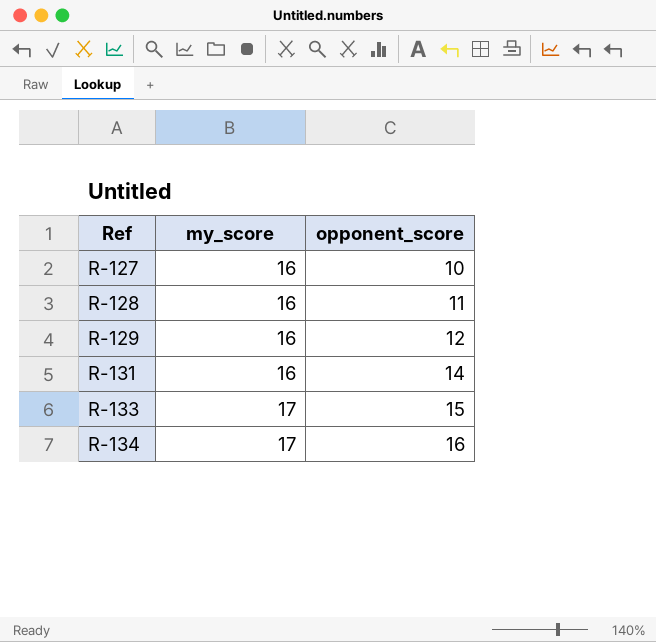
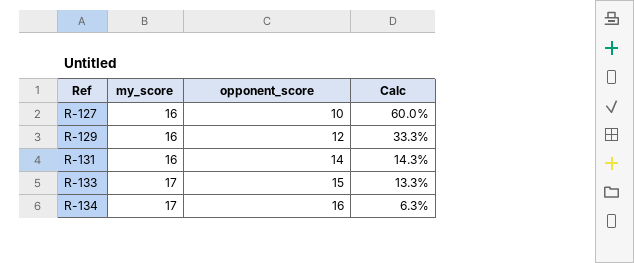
column Calc | formula: none -> ([my_score] - [opponent_score]) / [opponent_score]
row R-128: 16 | 11 -> none

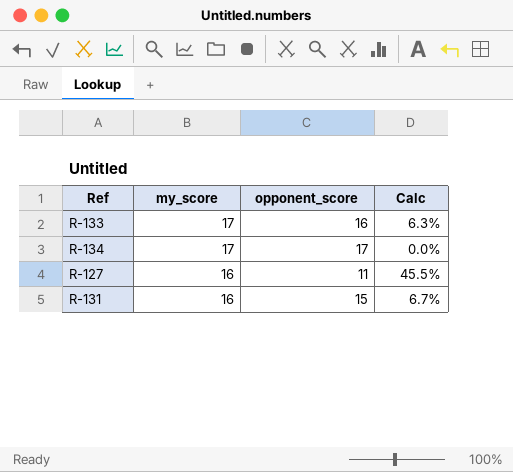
row order: Ref ascending -> my_score descending
row R-129: 16 | 12 | 33.3% -> none
R-133 | opponent_score: 15 -> 16
R-133 | Calc: 13.3% -> 6.3%
R-134 | opponent_score: 16 -> 17
R-134 | Calc: 6.3% -> 0.0%
R-127 | opponent_score: 10 -> 11
R-127 | Calc: 60.0% -> 45.5%
R-131 | opponent_score: 14 -> 15
R-131 | Calc: 14.3% -> 6.7%

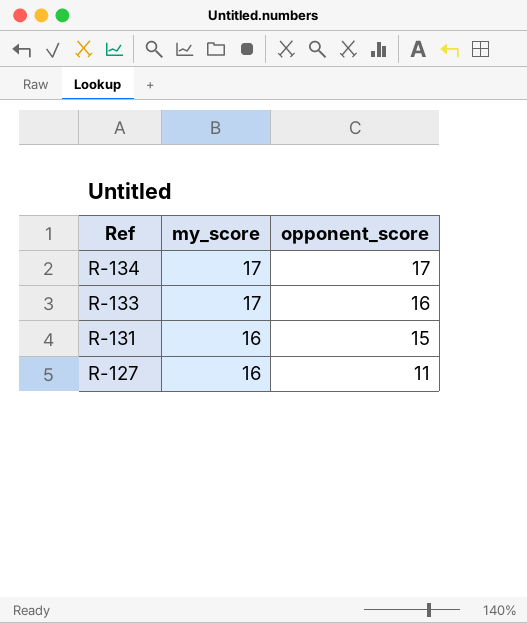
row order: my_score descending -> Ref descending
column Calc | formula: ([my_score] - [opponent_score]) / [opponent_score] -> none

